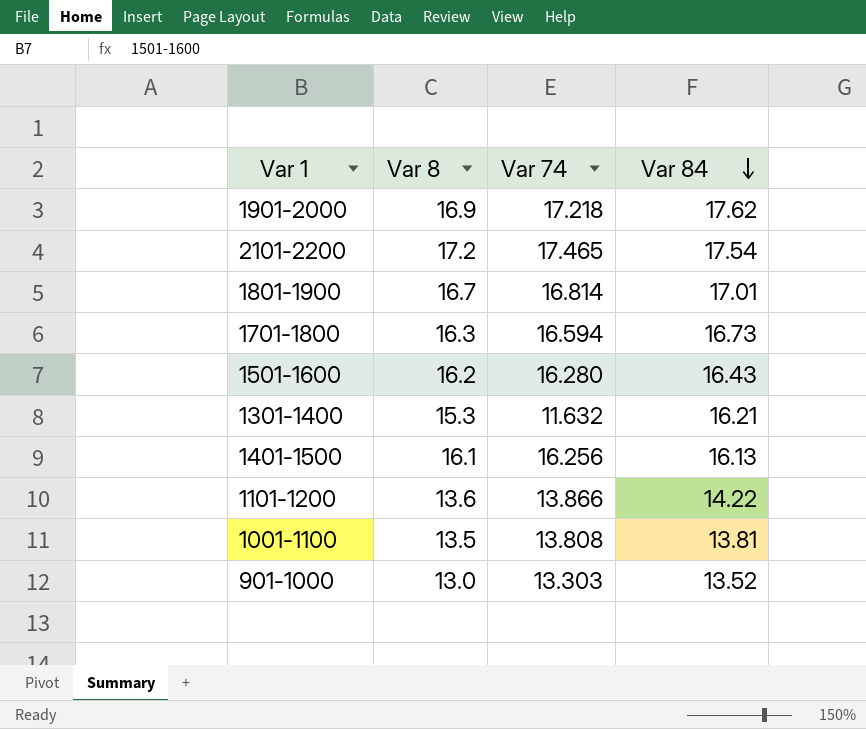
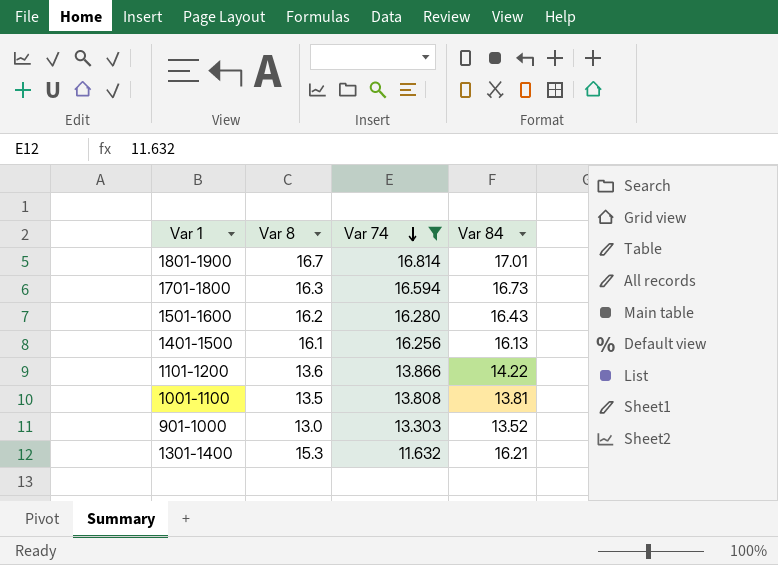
filter: none -> Var 74 <= 16.814
row order: Var 84 descending -> Var 74 descending

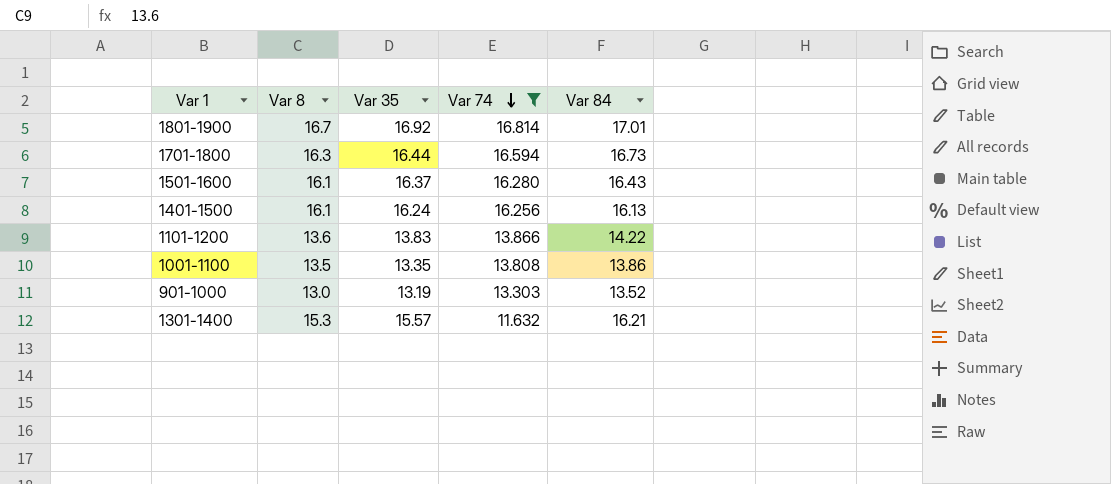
column Var 35 | position: none -> 3
1501-1600 | Var 8: 16.2 -> 16.1
1001-1100 | Var 84: 13.81 -> 13.86

